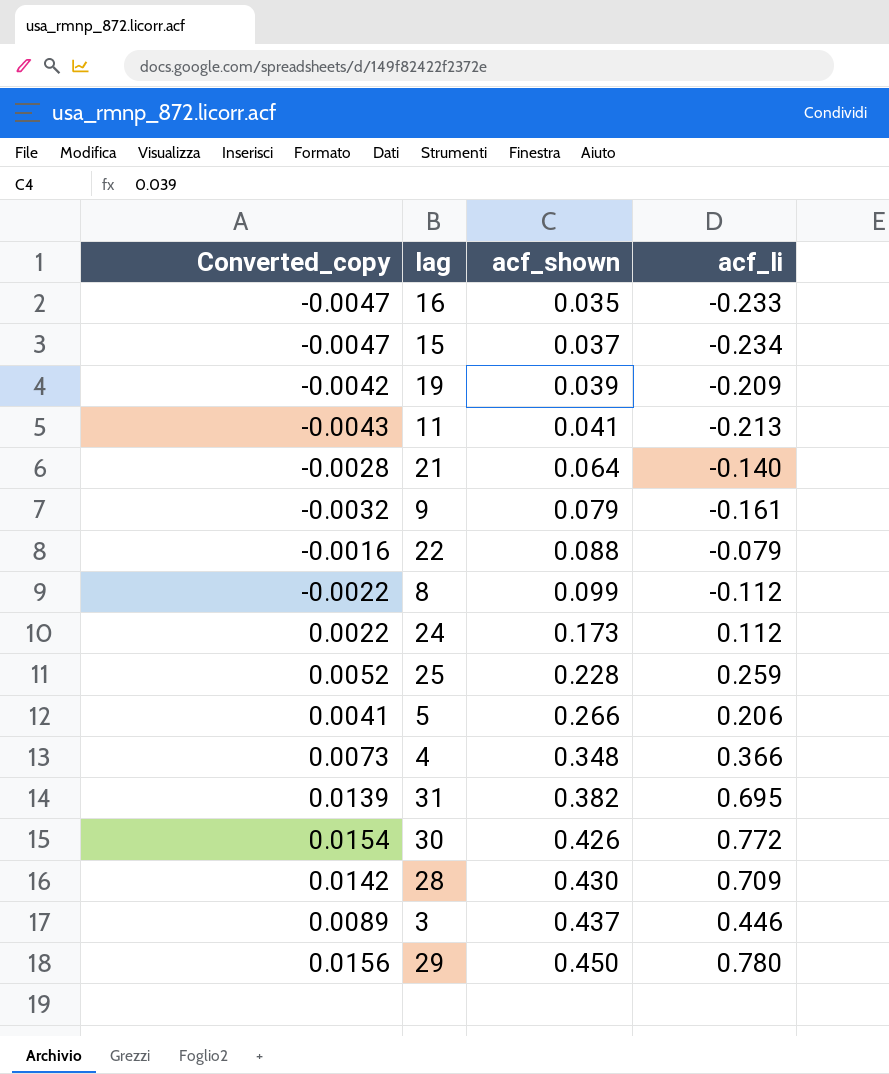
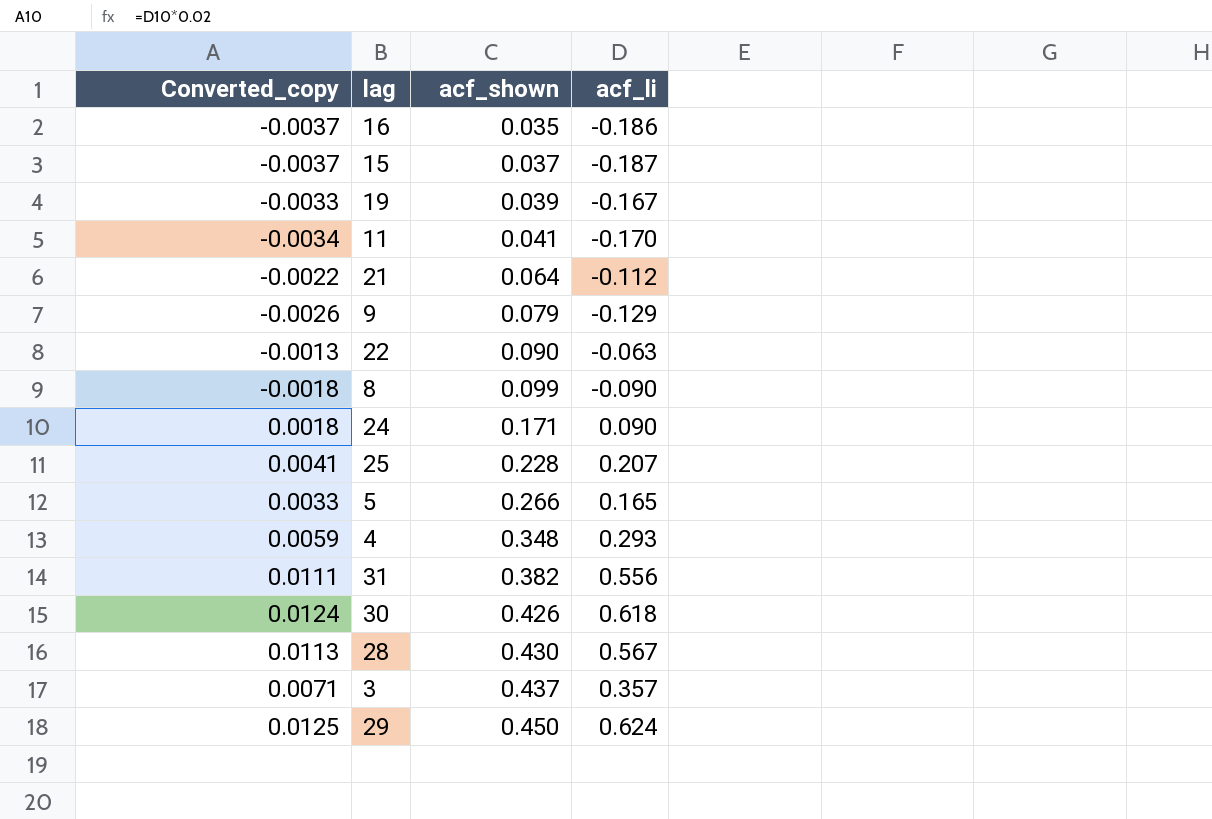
16 | Converted_copy: -0.0047 -> -0.0037
16 | acf_li: -0.233 -> -0.186
15 | Converted_copy: -0.0047 -> -0.0037
15 | acf_li: -0.234 -> -0.187
19 | Converted_copy: -0.0042 -> -0.0033
19 | acf_li: -0.209 -> -0.167
11 | Converted_copy: -0.0043 -> -0.0034
11 | acf_li: -0.213 -> -0.170
21 | Converted_copy: -0.0028 -> -0.0022
21 | acf_li: -0.140 -> -0.112
9 | Converted_copy: -0.0032 -> -0.0026
9 | acf_li: -0.161 -> -0.129
22 | Converted_copy: -0.0016 -> -0.0013
22 | acf_shown: 0.088 -> 0.090
22 | acf_li: -0.079 -> -0.063
8 | Converted_copy: -0.0022 -> -0.0018
8 | acf_li: -0.112 -> -0.090
24 | Converted_copy: 0.0022 -> 0.0018
24 | acf_shown: 0.173 -> 0.171
24 | acf_li: 0.112 -> 0.090
25 | Converted_copy: 0.0052 -> 0.0041
25 | acf_li: 0.259 -> 0.207
5 | Converted_copy: 0.0041 -> 0.0033
5 | acf_li: 0.206 -> 0.165
4 | Converted_copy: 0.0073 -> 0.0059
4 | acf_li: 0.366 -> 0.293
31 | Converted_copy: 0.0139 -> 0.0111
31 | acf_li: 0.695 -> 0.556
30 | Converted_copy: 0.0154 -> 0.0124
30 | acf_li: 0.772 -> 0.618
28 | Converted_copy: 0.0142 -> 0.0113
28 | acf_li: 0.709 -> 0.567
3 | Converted_copy: 0.0089 -> 0.0071
3 | acf_li: 0.446 -> 0.357
29 | Converted_copy: 0.0156 -> 0.0125
29 | acf_li: 0.780 -> 0.624

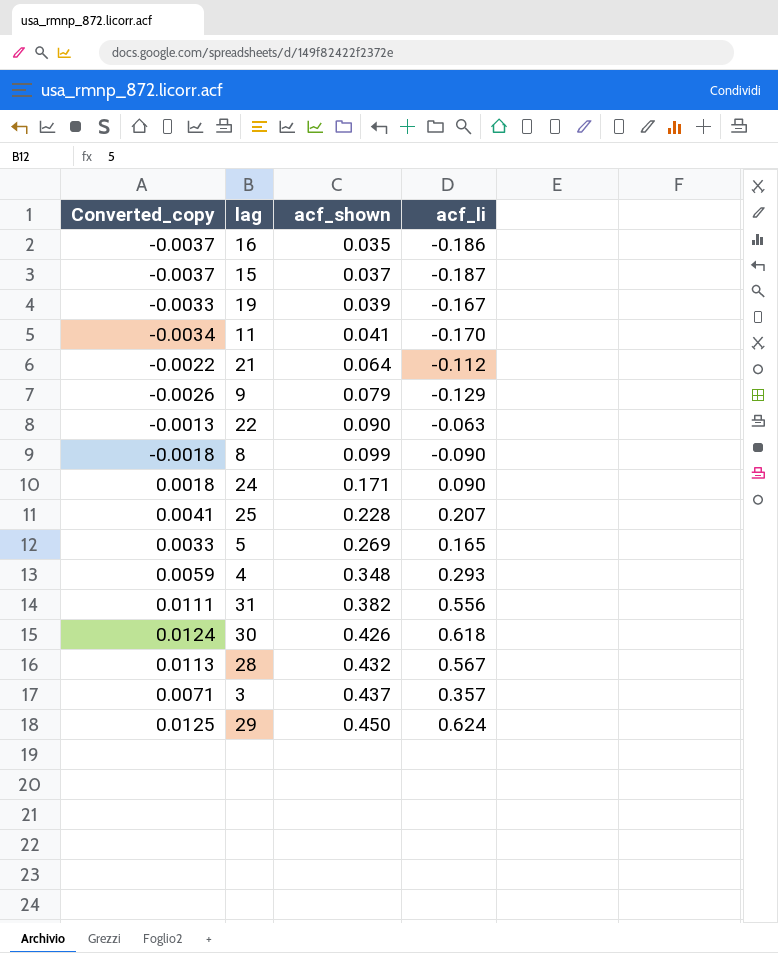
5 | acf_shown: 0.266 -> 0.269
28 | acf_shown: 0.430 -> 0.432

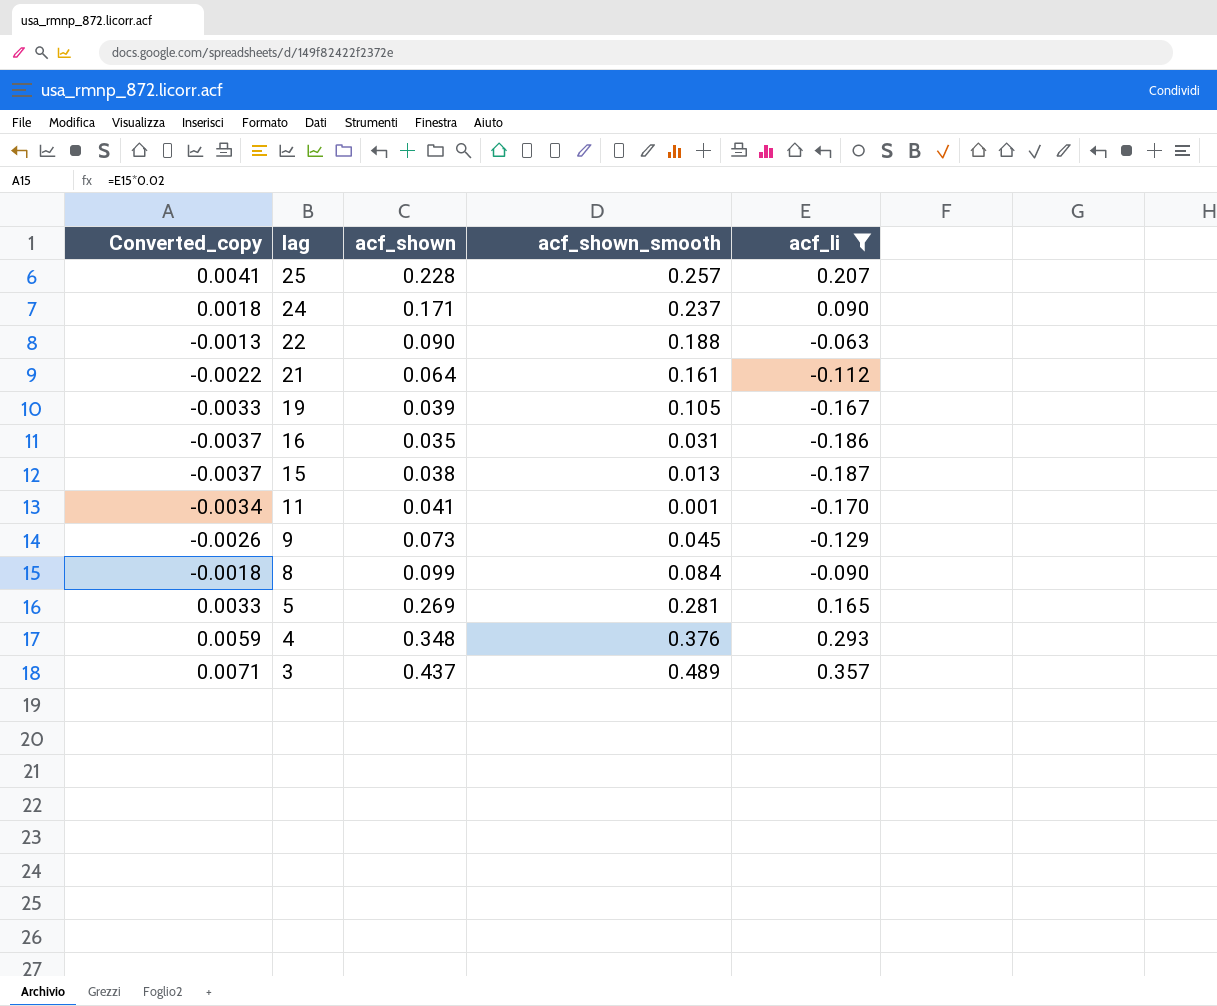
filter: none -> acf_li <= 0.357
row order: acf_shown ascending -> lag descending
column acf_shown_smooth | position: none -> 4
15 | acf_shown: 0.037 -> 0.038
9 | acf_shown: 0.079 -> 0.073

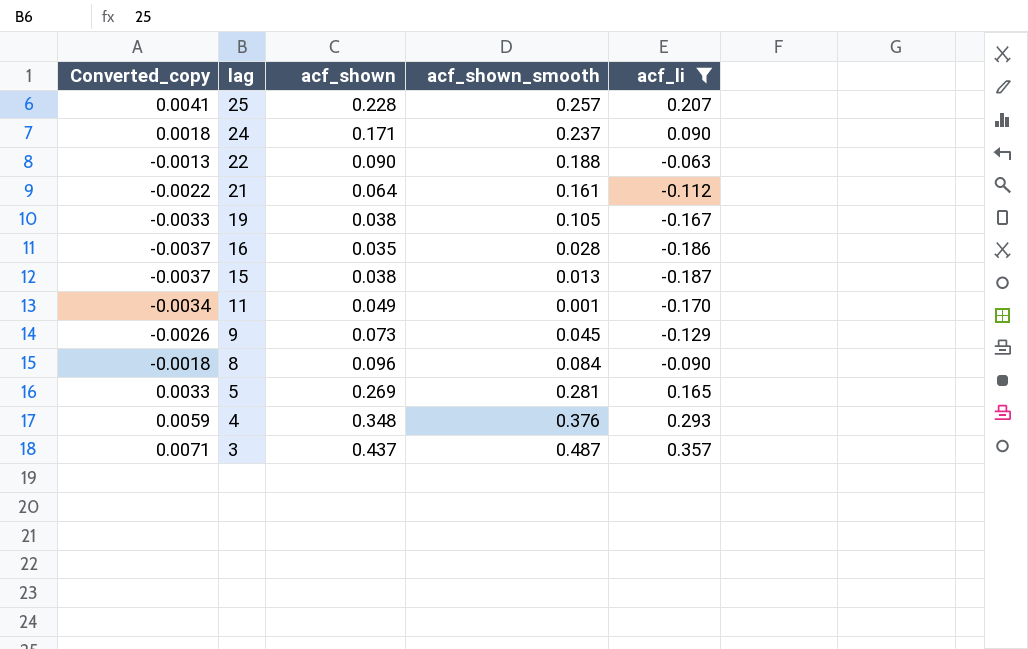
19 | acf_shown: 0.039 -> 0.038
16 | acf_shown_smooth: 0.031 -> 0.028
11 | acf_shown: 0.041 -> 0.049
8 | acf_shown: 0.099 -> 0.096
3 | acf_shown_smooth: 0.489 -> 0.487

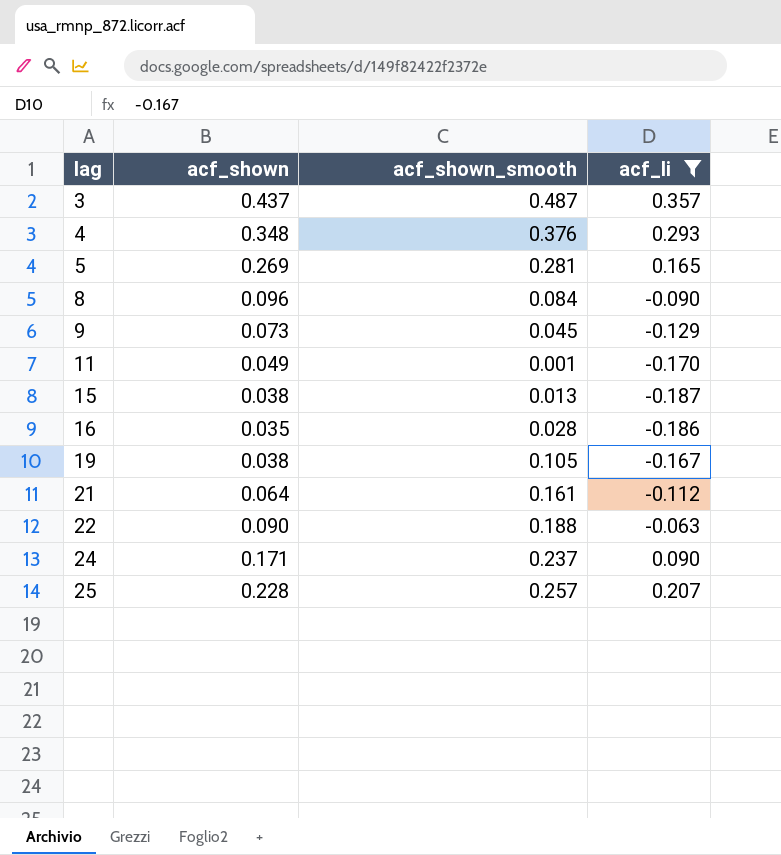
row order: lag descending -> lag ascending
column Converted_copy | formula: [acf_li] * 0.02 -> none

